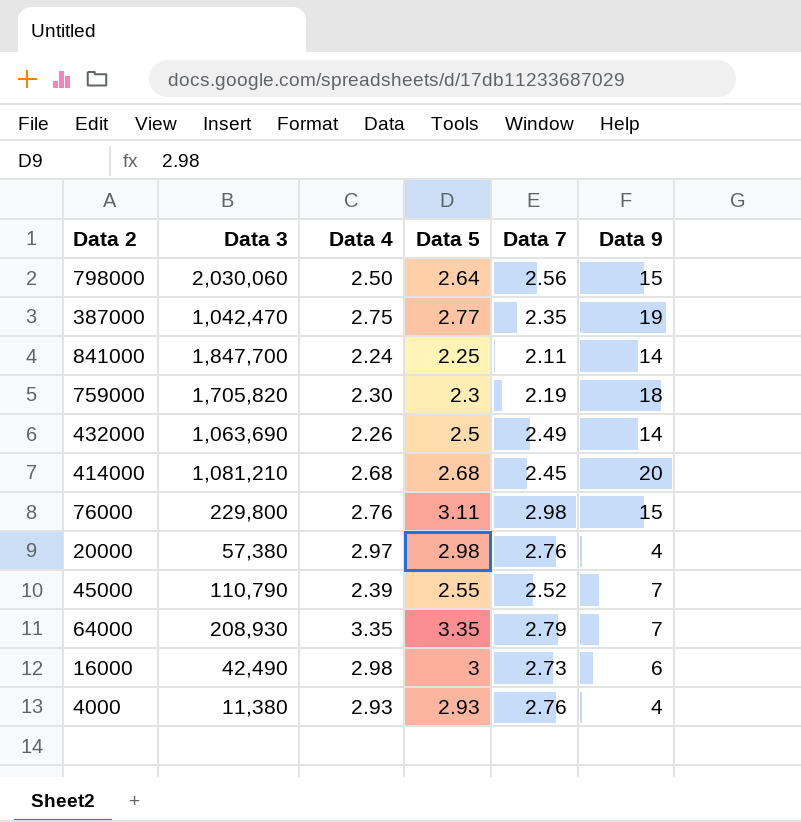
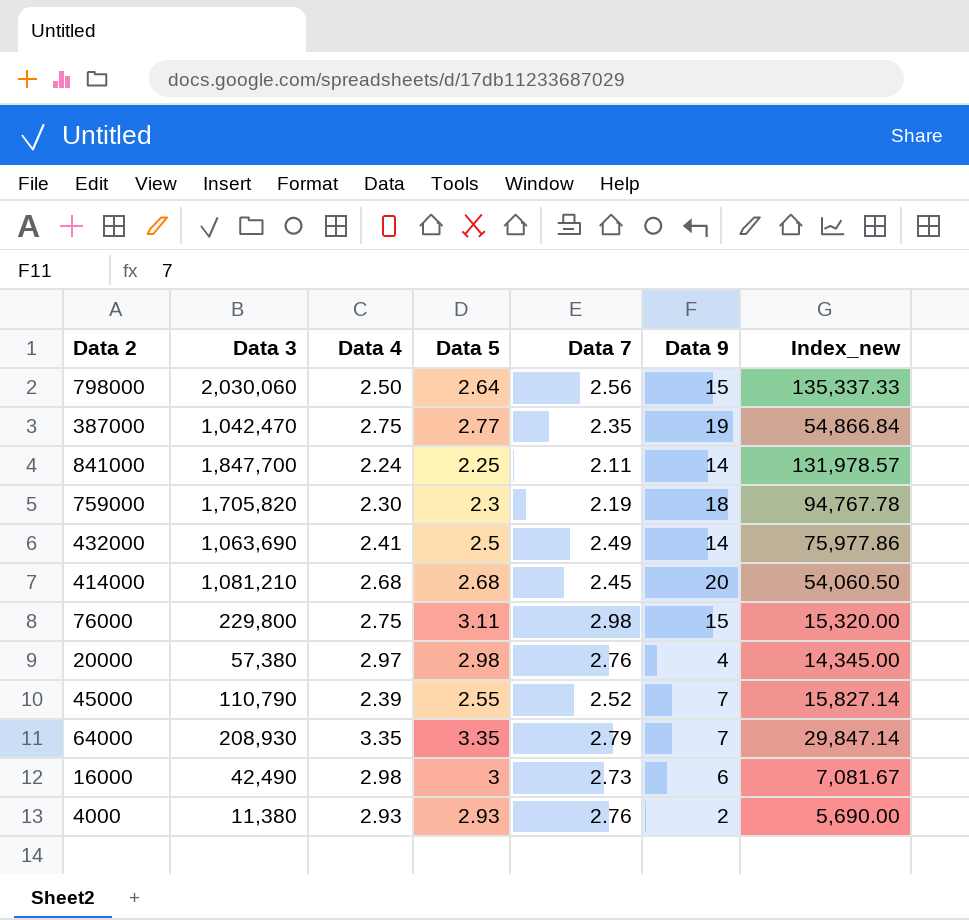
column Index_new | formula: none -> [Data 3] / [Data 9]
432000 | Data 4: 2.26 -> 2.41
76000 | Data 4: 2.76 -> 2.75
4000 | Data 9: 4 -> 2

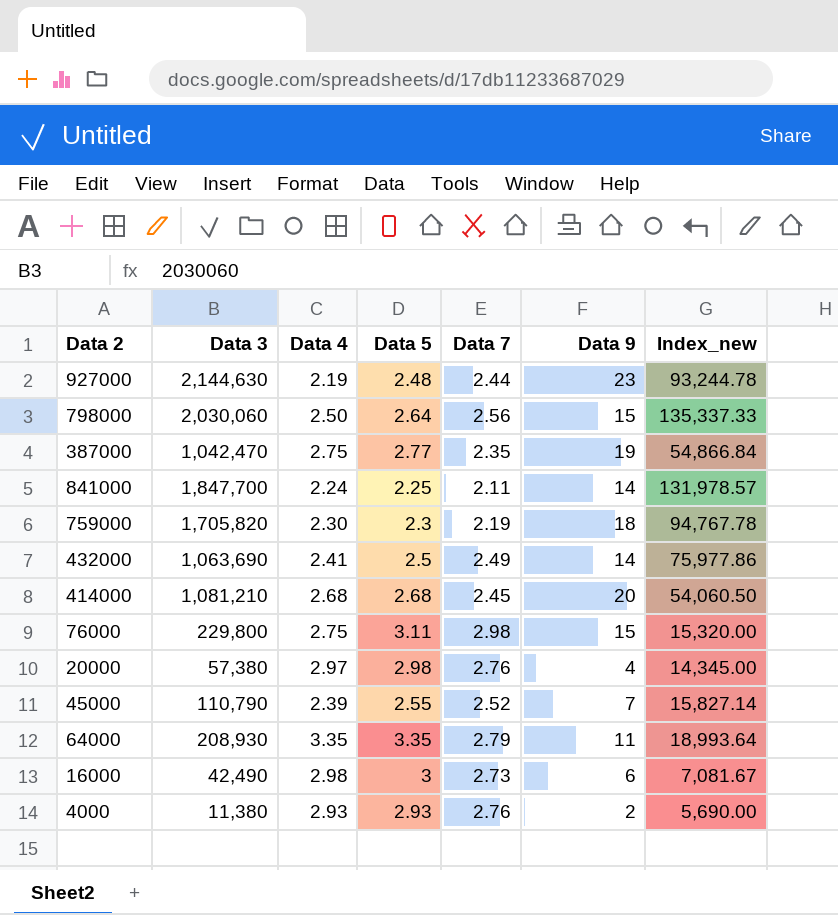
row 927000: none -> 2,144,630 | 2.19 | 2.48 | 2.44 | 23 | 93,244.78
64000 | Data 9: 7 -> 11
64000 | Index_new: 29,847.14 -> 18,993.64

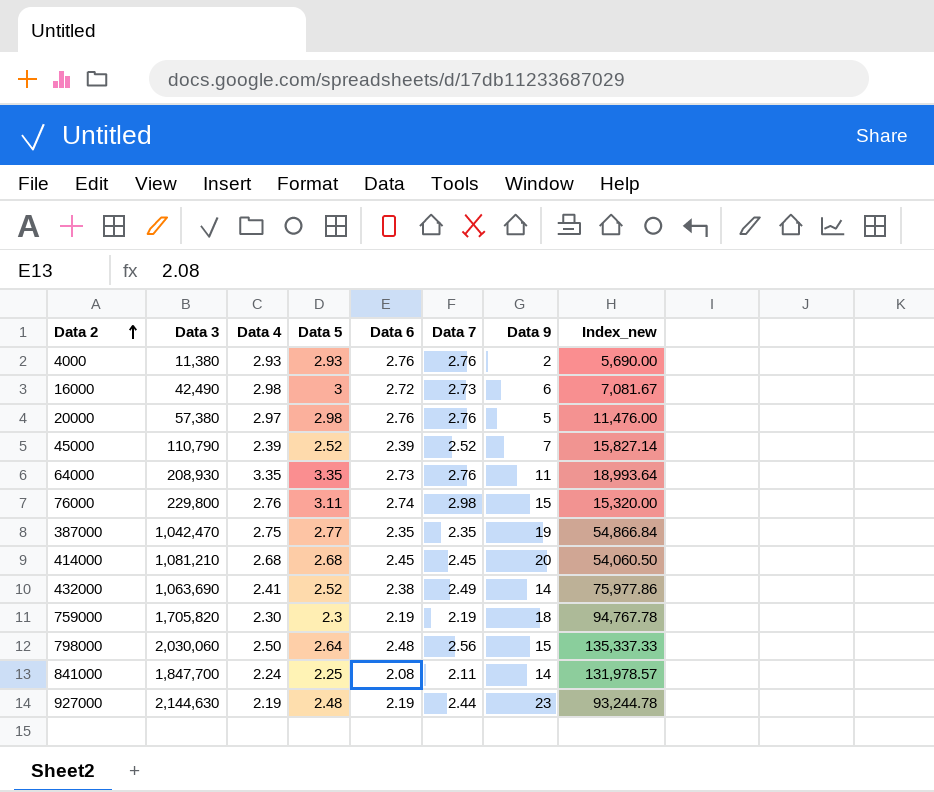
row order: none -> Data 2 ascending
column Data 6 | position: none -> 5
20000 | Data 9: 4 -> 5
20000 | Index_new: 14,345.00 -> 11,476.00
45000 | Data 5: 2.55 -> 2.52
64000 | Data 7: 2.79 -> 2.76
76000 | Data 4: 2.75 -> 2.76
432000 | Data 5: 2.5 -> 2.52

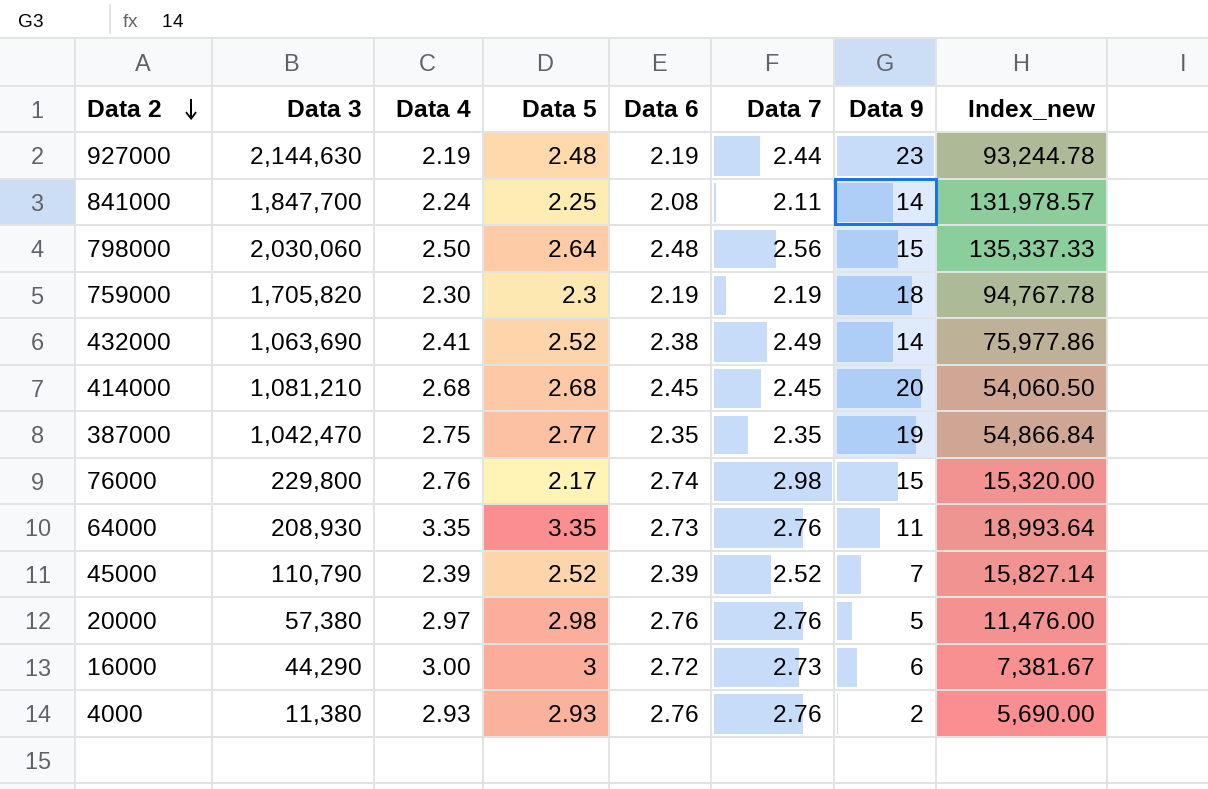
row order: Data 2 ascending -> Data 2 descending
76000 | Data 5: 3.11 -> 2.17
16000 | Data 3: 42,490 -> 44,290
16000 | Data 4: 2.98 -> 3.00
16000 | Index_new: 7,081.67 -> 7,381.67

